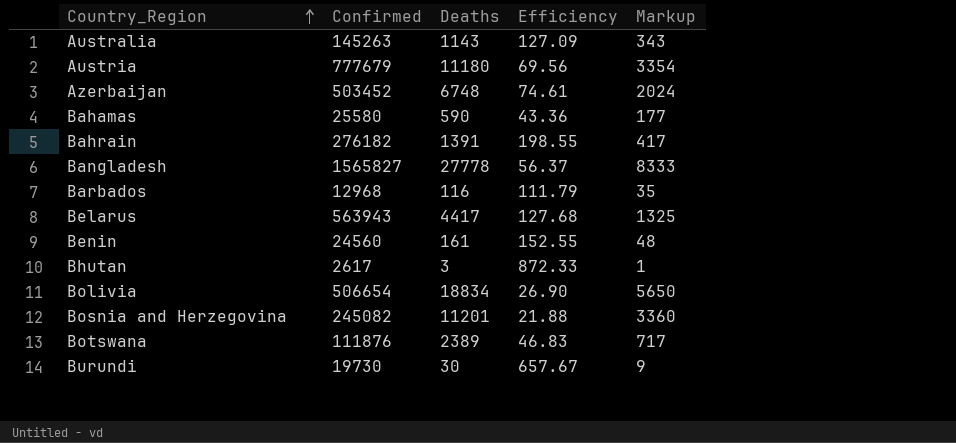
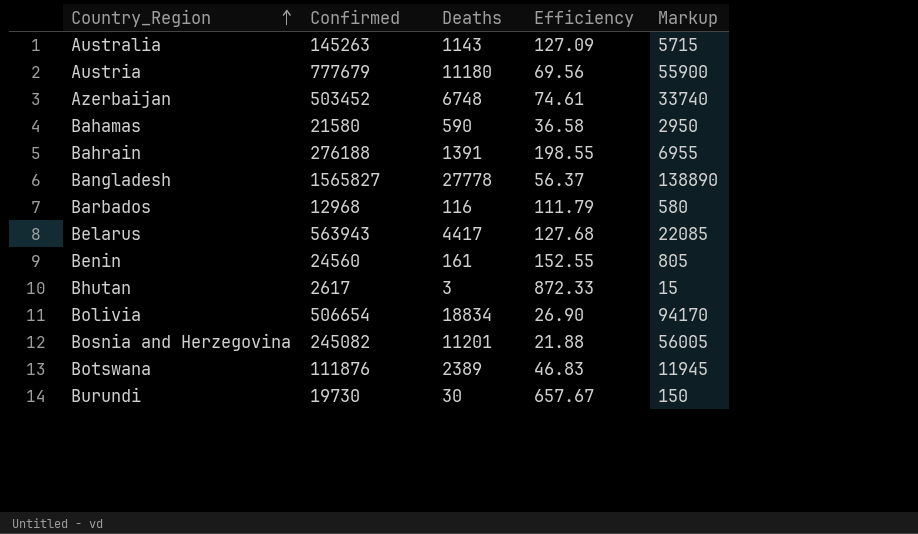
column Markup | formula: [Deaths] * 0.3 -> [Deaths] * 5
Bahamas | Confirmed: 25580 -> 21580
Bahamas | Efficiency: 43.36 -> 36.58
Bahrain | Confirmed: 276182 -> 276188

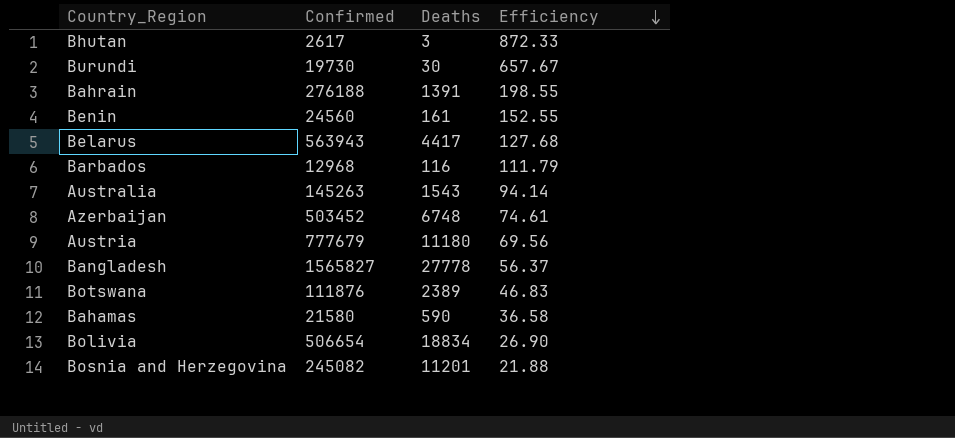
row order: Country_Region ascending -> Efficiency descending
column Markup | formula: [Deaths] * 5 -> none
Australia | Deaths: 1143 -> 1543
Australia | Efficiency: 127.09 -> 94.14

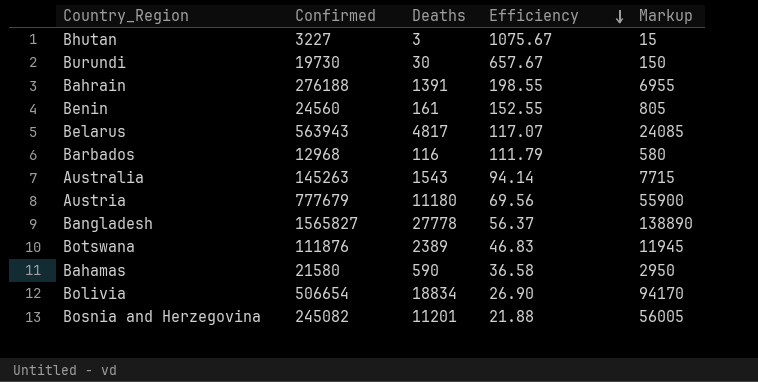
column Markup | formula: none -> [Deaths] * 5
row Azerbaijan: 503452 | 6748 | 74.61 -> none
Bhutan | Confirmed: 2617 -> 3227
Bhutan | Efficiency: 872.33 -> 1075.67
Belarus | Deaths: 4417 -> 4817
Belarus | Efficiency: 127.68 -> 117.07

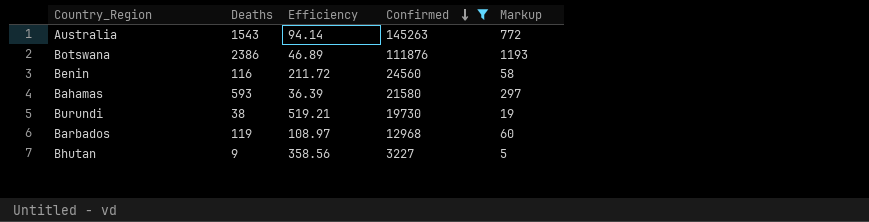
filter: none -> Confirmed <= 145263
row order: Efficiency descending -> Confirmed descending
column Confirmed | position: 2 -> 4
column Markup | formula: [Deaths] * 5 -> [Deaths] * 0.5
Botswana | Deaths: 2389 -> 2386
Botswana | Efficiency: 46.83 -> 46.89
Benin | Deaths: 161 -> 116
Benin | Efficiency: 152.55 -> 211.72
Bahamas | Deaths: 590 -> 593
Bahamas | Efficiency: 36.58 -> 36.39
Burundi | Deaths: 30 -> 38
Burundi | Efficiency: 657.67 -> 519.21
Barbados | Deaths: 116 -> 119
Barbados | Efficiency: 111.79 -> 108.97
Bhutan | Deaths: 3 -> 9
Bhutan | Efficiency: 1075.67 -> 358.56

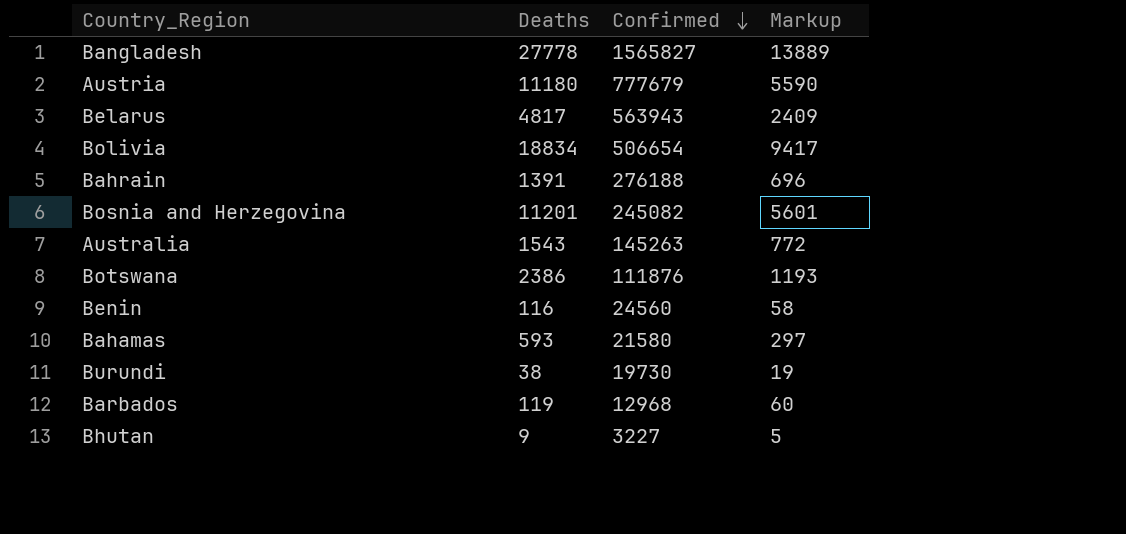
filter: Confirmed <= 145263 -> none
column Efficiency | formula: [Confirmed] / [Deaths] -> none

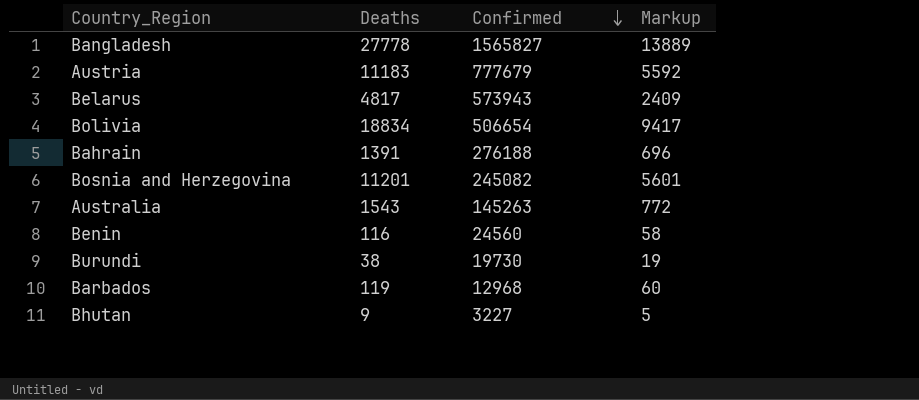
row Botswana: 2386 | 111876 | 1193 -> none
row Bahamas: 593 | 21580 | 297 -> none
Austria | Deaths: 11180 -> 11183
Austria | Markup: 5590 -> 5592
Belarus | Confirmed: 563943 -> 573943

